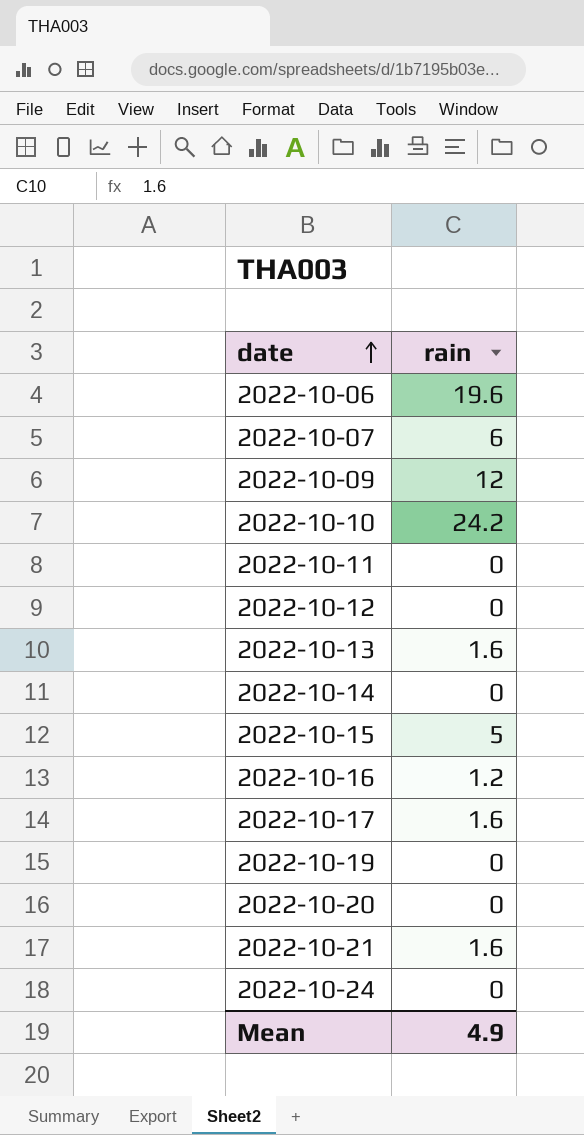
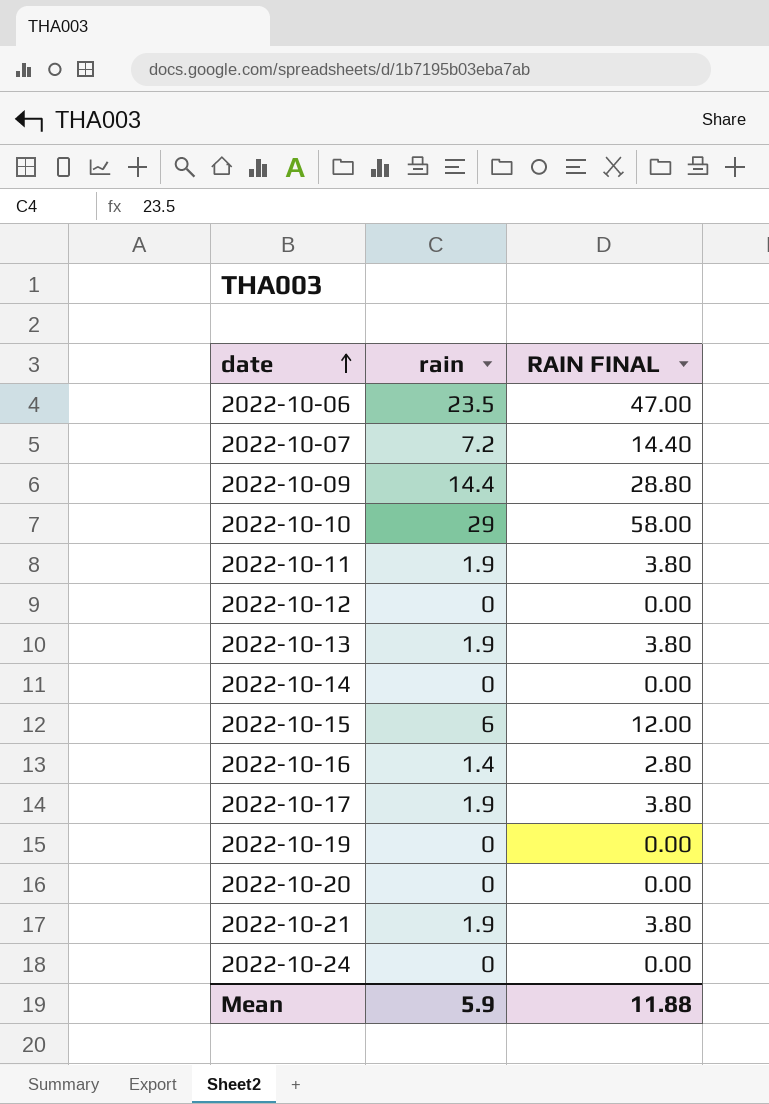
column RAIN FINAL | formula: none -> [rain] * 2
2022-10-06 | rain: 19.6 -> 23.5
2022-10-07 | rain: 6 -> 7.2
2022-10-09 | rain: 12 -> 14.4
2022-10-10 | rain: 24.2 -> 29
2022-10-11 | rain: 0 -> 1.9
2022-10-13 | rain: 1.6 -> 1.9
2022-10-15 | rain: 5 -> 6
2022-10-16 | rain: 1.2 -> 1.4
2022-10-17 | rain: 1.6 -> 1.9
2022-10-21 | rain: 1.6 -> 1.9
Mean | rain: 4.9 -> 5.9

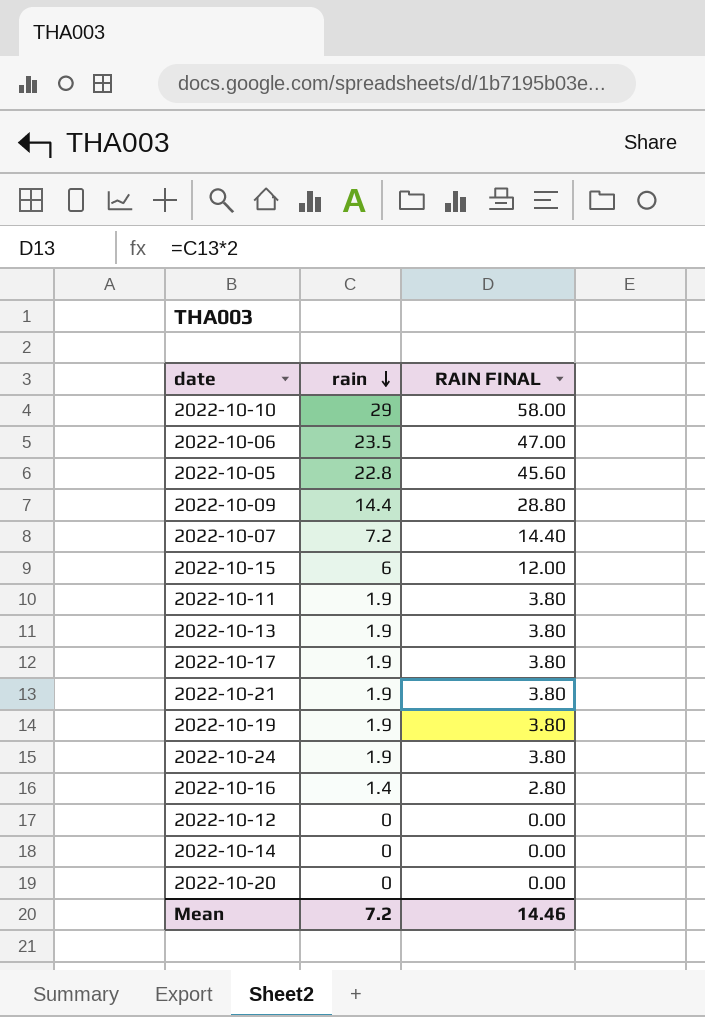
row order: date ascending -> rain descending
row 2022-10-05: none -> 22.8 | 45.60
2022-10-19 | rain: 0 -> 1.9
2022-10-19 | RAIN FINAL: 0.00 -> 3.80
2022-10-24 | rain: 0 -> 1.9
2022-10-24 | RAIN FINAL: 0.00 -> 3.80
Mean | rain: 5.9 -> 7.2
Mean | RAIN FINAL: 11.88 -> 14.46

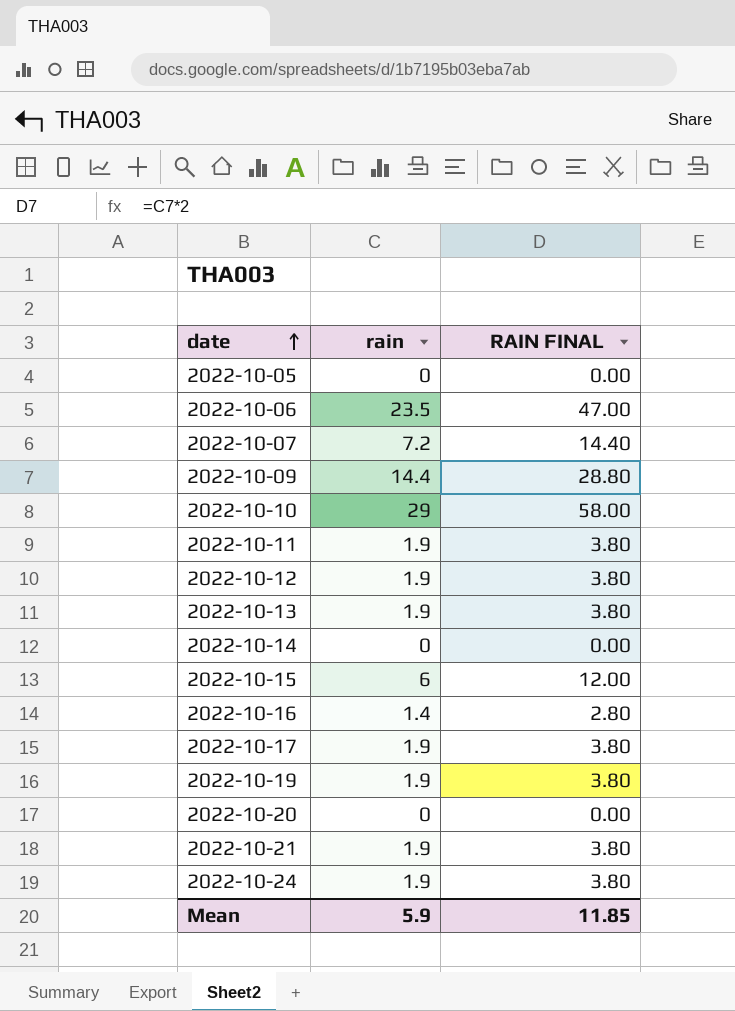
row order: rain descending -> date ascending
2022-10-05 | rain: 22.8 -> 0
2022-10-05 | RAIN FINAL: 45.60 -> 0.00
2022-10-12 | rain: 0 -> 1.9
2022-10-12 | RAIN FINAL: 0.00 -> 3.80
Mean | rain: 7.2 -> 5.9
Mean | RAIN FINAL: 14.46 -> 11.85

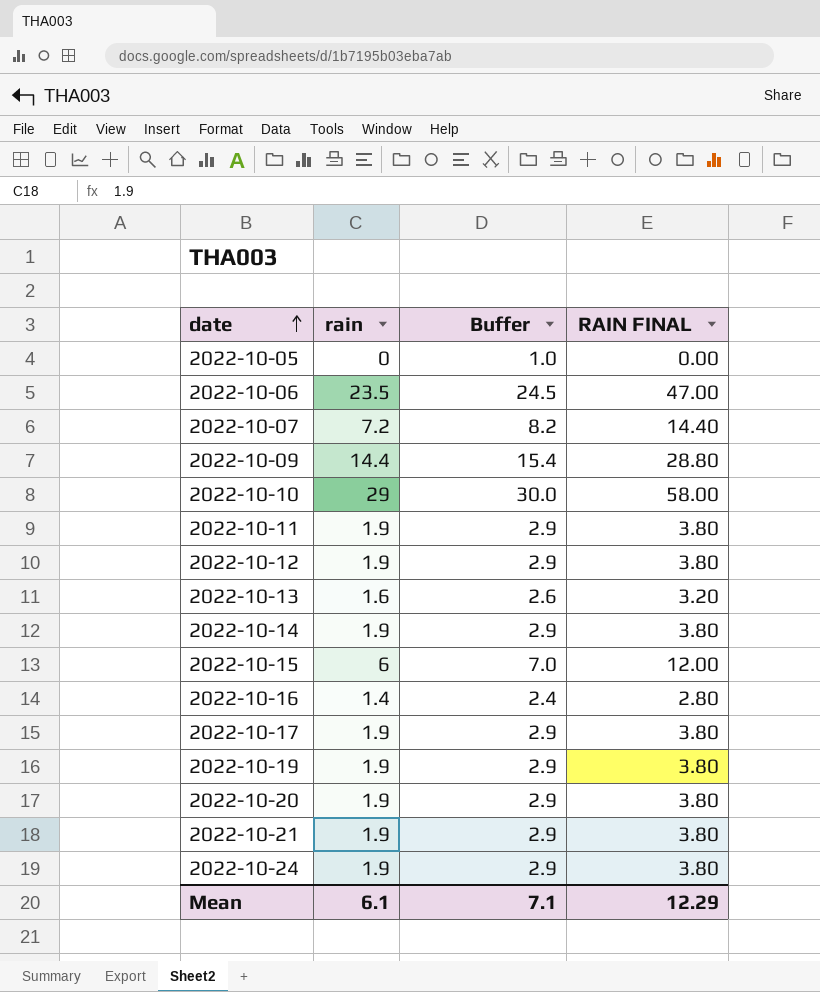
column Buffer | formula: none -> [rain] + 1
2022-10-13 | rain: 1.9 -> 1.6
2022-10-13 | RAIN FINAL: 3.80 -> 3.20
2022-10-14 | rain: 0 -> 1.9
2022-10-14 | RAIN FINAL: 0.00 -> 3.80
2022-10-20 | rain: 0 -> 1.9
2022-10-20 | RAIN FINAL: 0.00 -> 3.80
Mean | rain: 5.9 -> 6.1
Mean | RAIN FINAL: 11.85 -> 12.29

